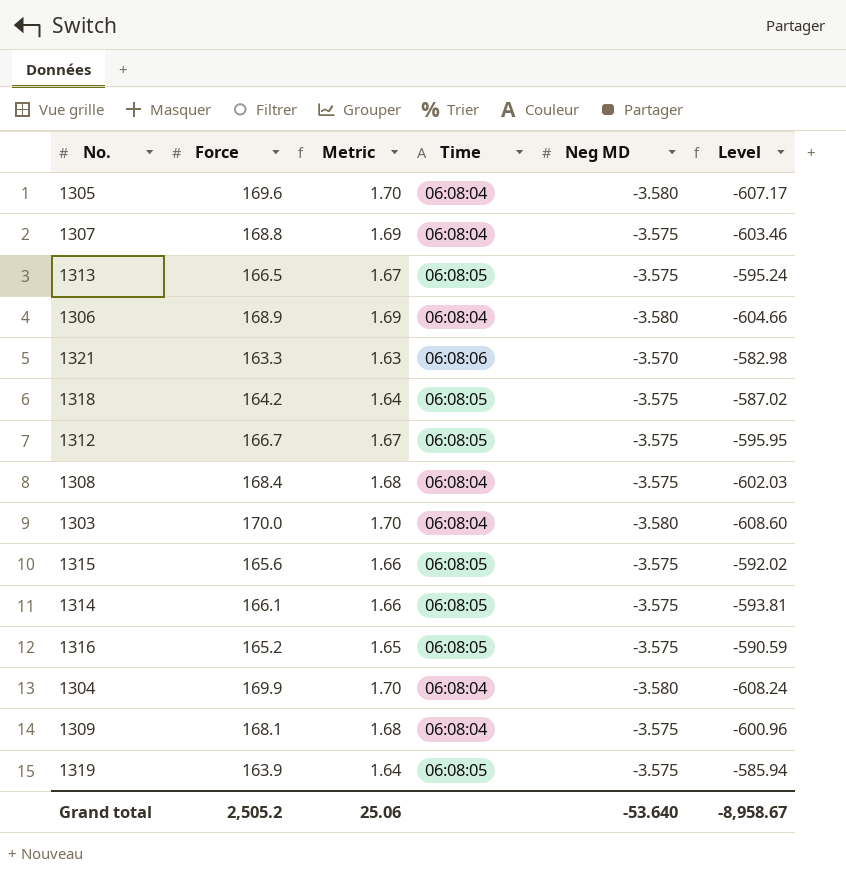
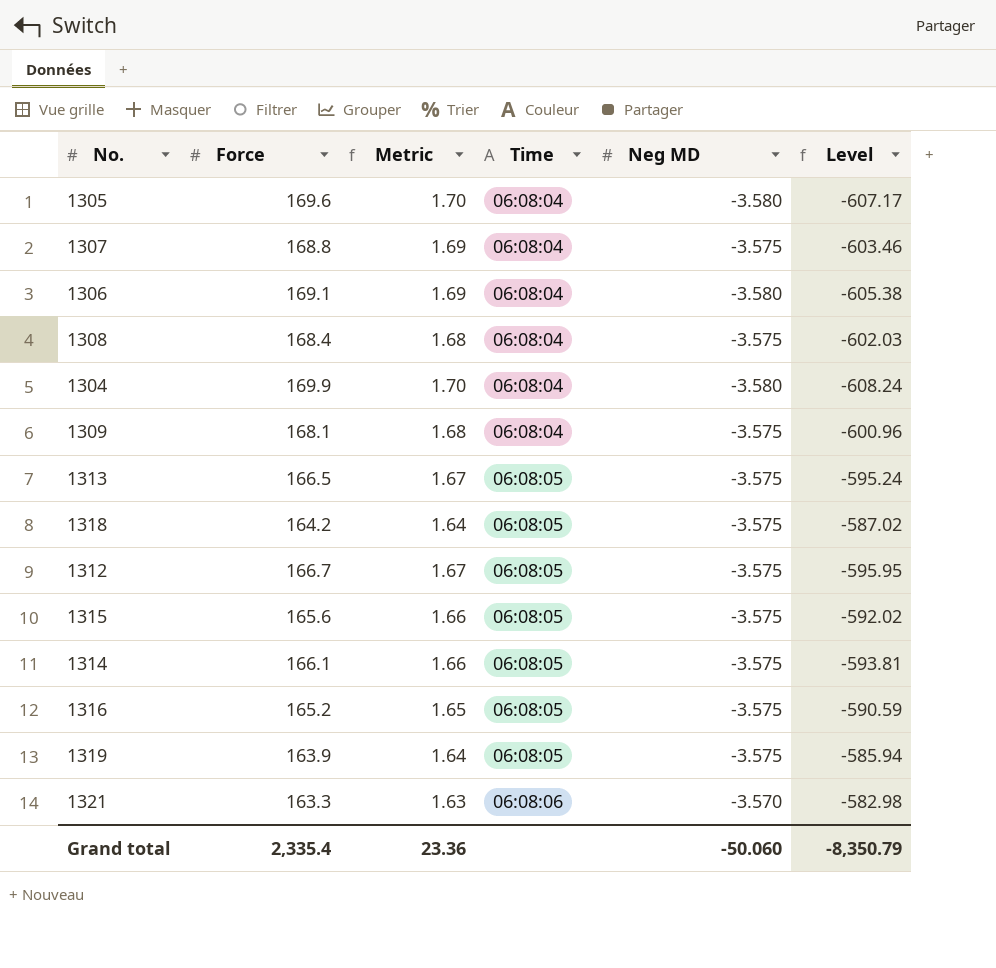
row order: none -> Time ascending
row 1303: 170.0 | 1.70 | 06:08:04 | -3.580 | -608.60 -> none
1306 | Force: 168.9 -> 169.1
1306 | Level: -604.66 -> -605.38
Grand total | Force: 2,505.2 -> 2,335.4
Grand total | Metric: 25.06 -> 23.36
Grand total | Neg MD: -53.640 -> -50.060
Grand total | Level: -8,958.67 -> -8,350.79

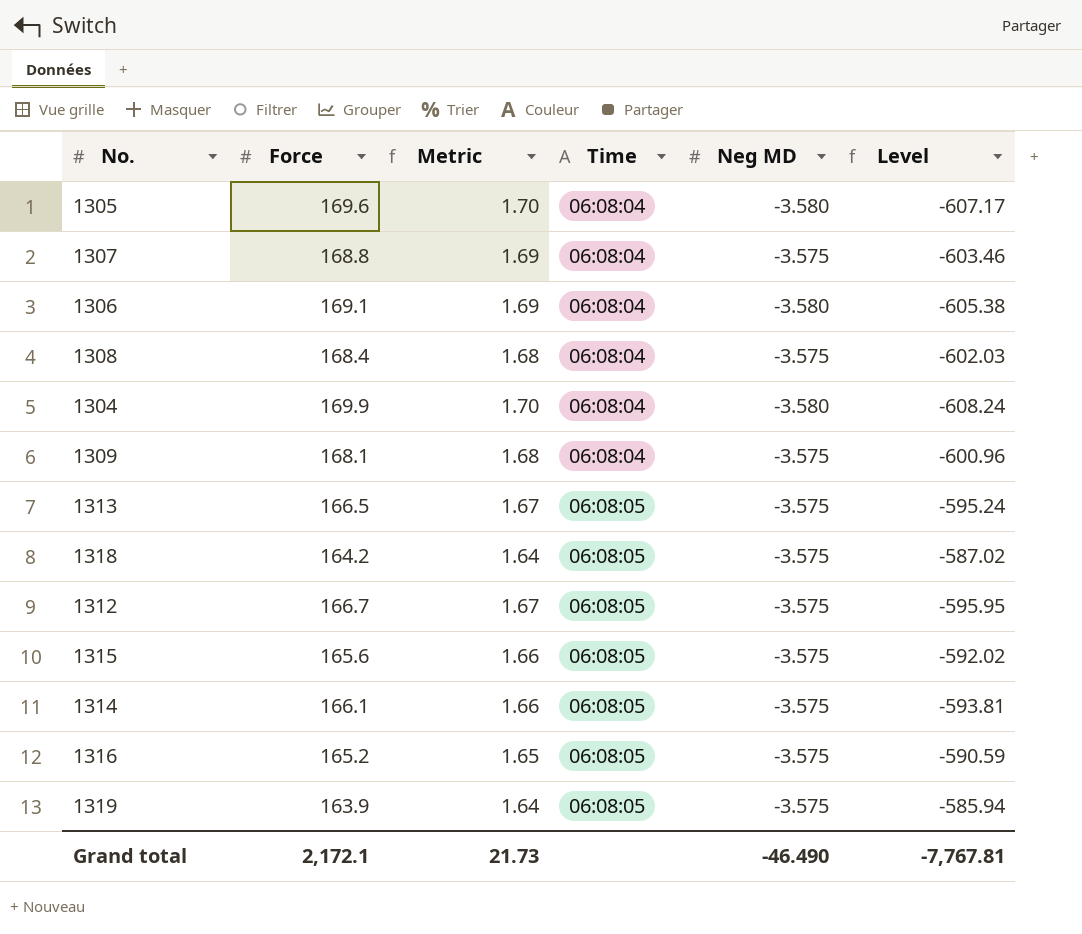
row 1321: 163.3 | 1.63 | 06:08:06 | -3.570 | -582.98 -> none
Grand total | Force: 2,335.4 -> 2,172.1
Grand total | Metric: 23.36 -> 21.73
Grand total | Neg MD: -50.060 -> -46.490
Grand total | Level: -8,350.79 -> -7,767.81

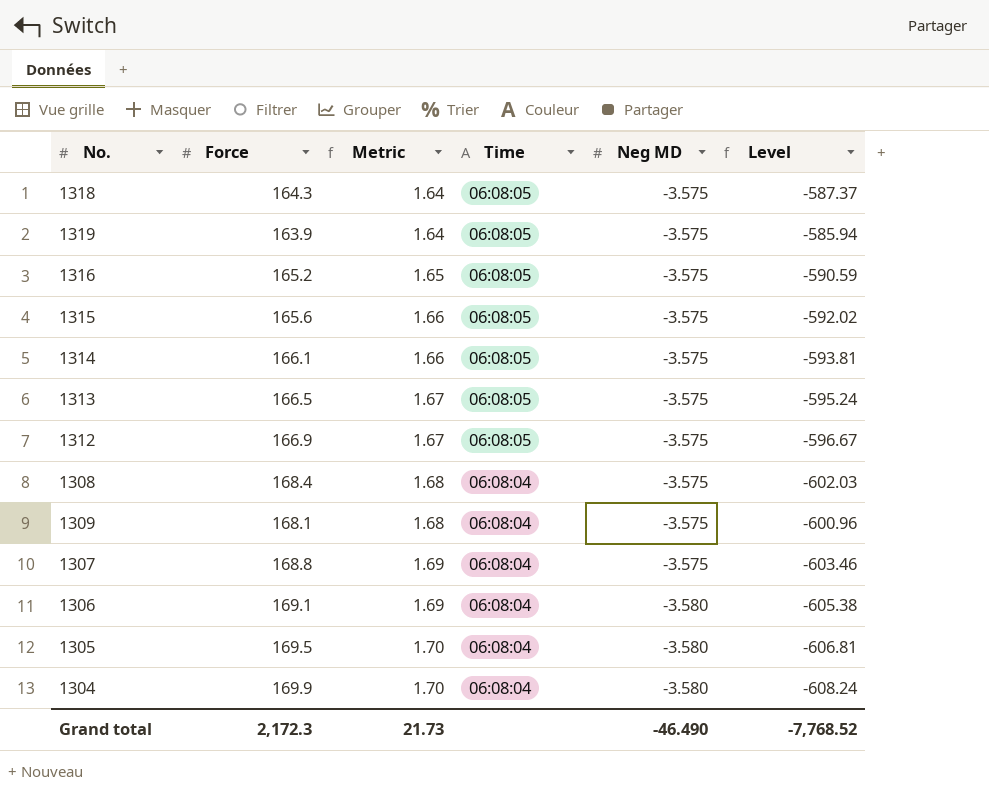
row order: Time ascending -> Metric ascending
1318 | Force: 164.2 -> 164.3
1318 | Level: -587.02 -> -587.37
1312 | Force: 166.7 -> 166.9
1312 | Level: -595.95 -> -596.67
1305 | Force: 169.6 -> 169.5
1305 | Level: -607.17 -> -606.81
Grand total | Force: 2,172.1 -> 2,172.3
Grand total | Level: -7,767.81 -> -7,768.52

